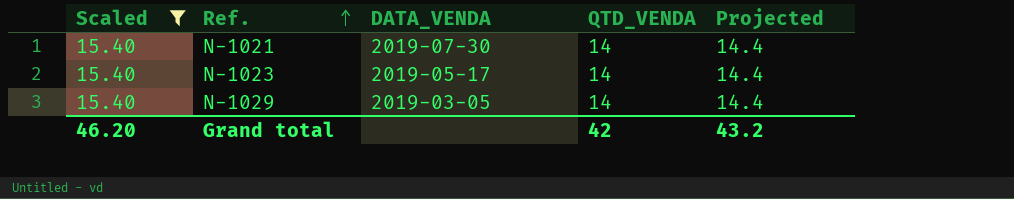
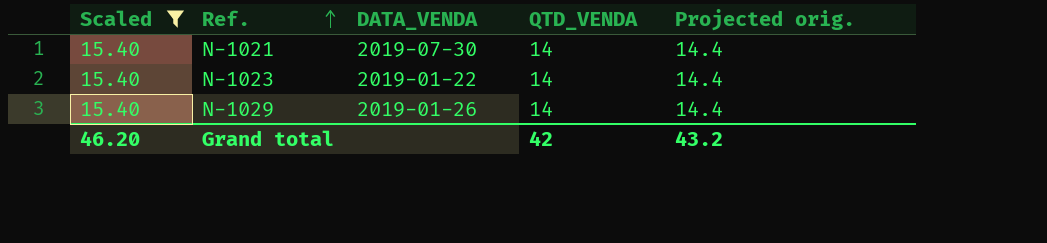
column name: Projected -> Projected orig.
N-1023 | DATA_VENDA: 2019-05-17 -> 2019-01-22
N-1029 | DATA_VENDA: 2019-03-05 -> 2019-01-26

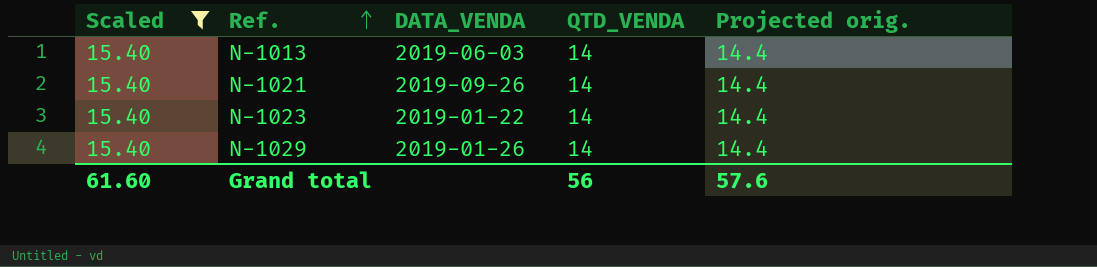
row N-1013: none -> 15.40 | 2019-06-03 | 14 | 14.4
N-1021 | DATA_VENDA: 2019-07-30 -> 2019-09-26
Grand total | Scaled: 46.20 -> 61.60
Grand total | QTD_VENDA: 42 -> 56
Grand total | Projected orig.: 43.2 -> 57.6

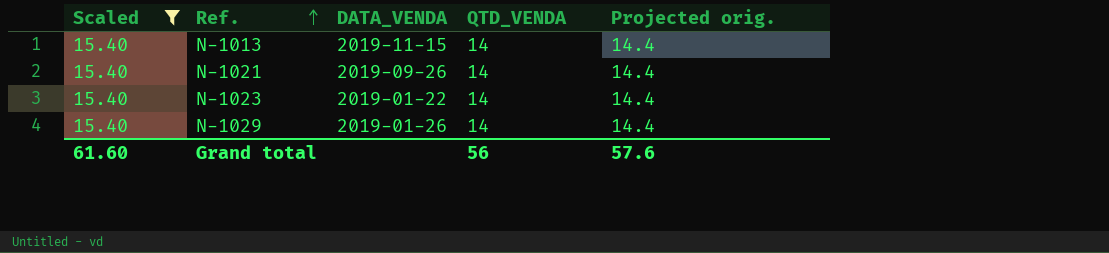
N-1013 | DATA_VENDA: 2019-06-03 -> 2019-11-15

